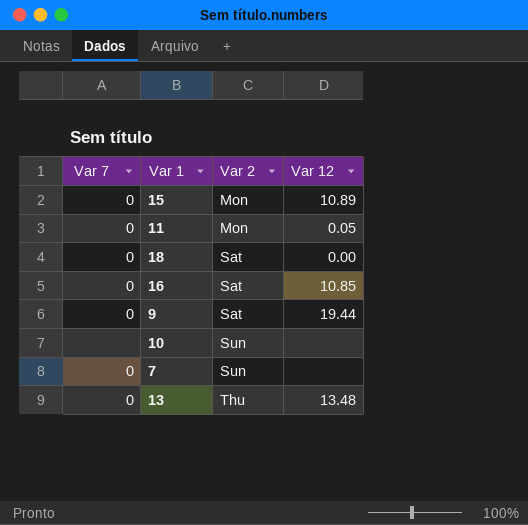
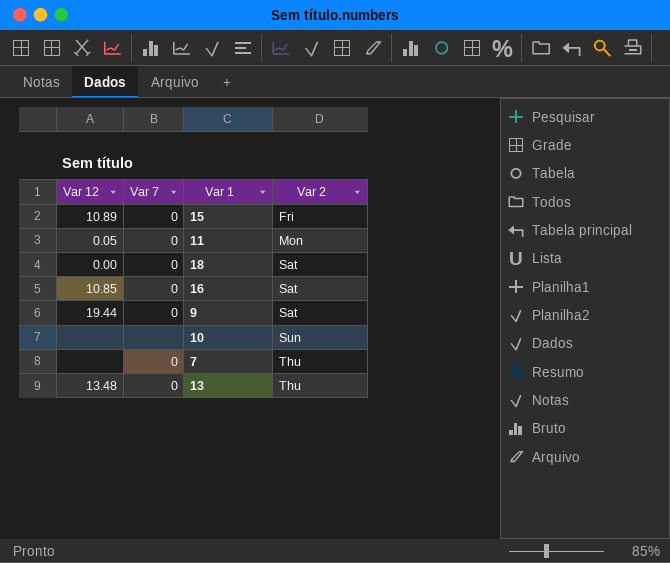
column Var 12 | position: 4 -> 1
15 | Var 2: Mon -> Fri
7 | Var 2: Sun -> Thu

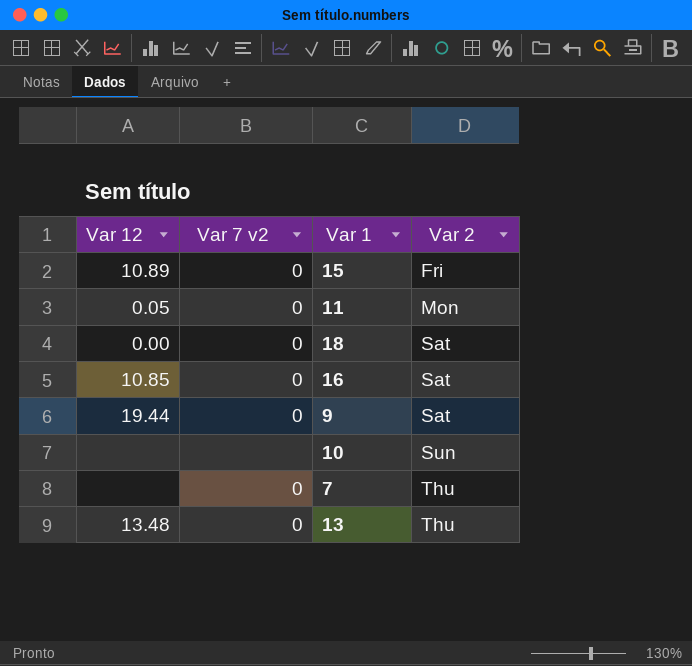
column name: Var 7 -> Var 7 v2

